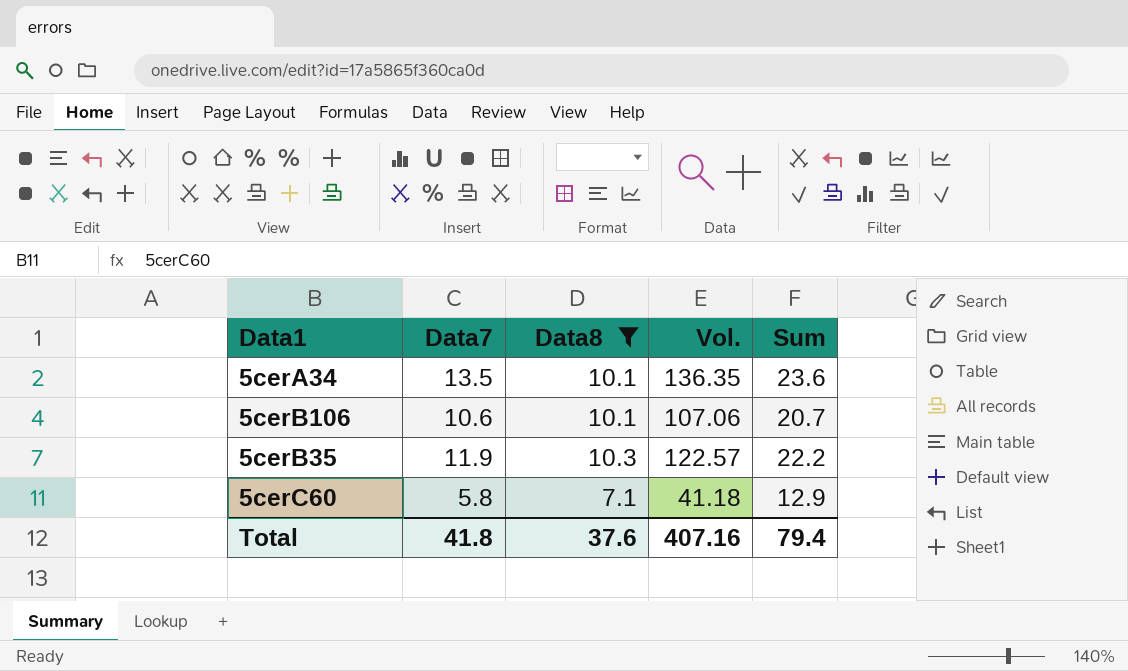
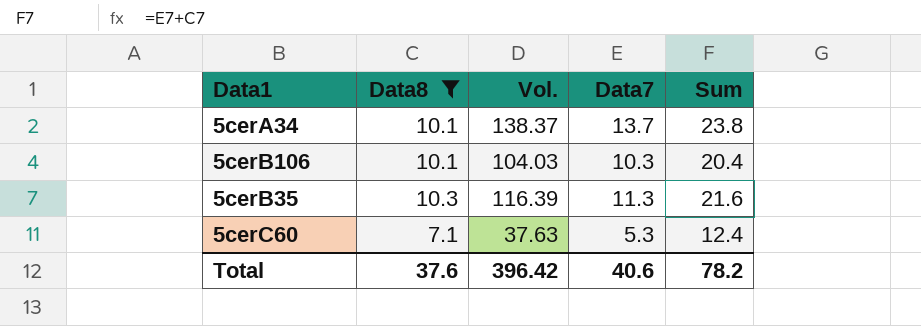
column Data7 | position: 2 -> 4
5cerA34 | Vol.: 136.35 -> 138.37
5cerA34 | Data7: 13.5 -> 13.7
5cerA34 | Sum: 23.6 -> 23.8
5cerB106 | Vol.: 107.06 -> 104.03
5cerB106 | Data7: 10.6 -> 10.3
5cerB106 | Sum: 20.7 -> 20.4
5cerB35 | Vol.: 122.57 -> 116.39
5cerB35 | Data7: 11.9 -> 11.3
5cerB35 | Sum: 22.2 -> 21.6
5cerC60 | Vol.: 41.18 -> 37.63
5cerC60 | Data7: 5.8 -> 5.3
5cerC60 | Sum: 12.9 -> 12.4
Total | Vol.: 407.16 -> 396.42
Total | Data7: 41.8 -> 40.6
Total | Sum: 79.4 -> 78.2

